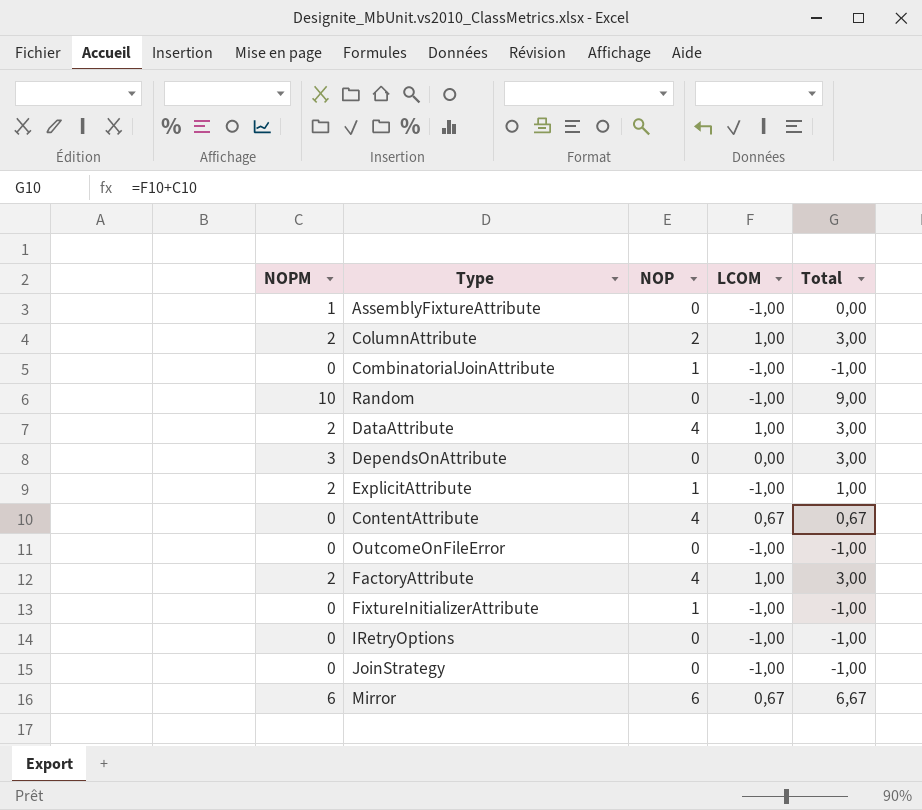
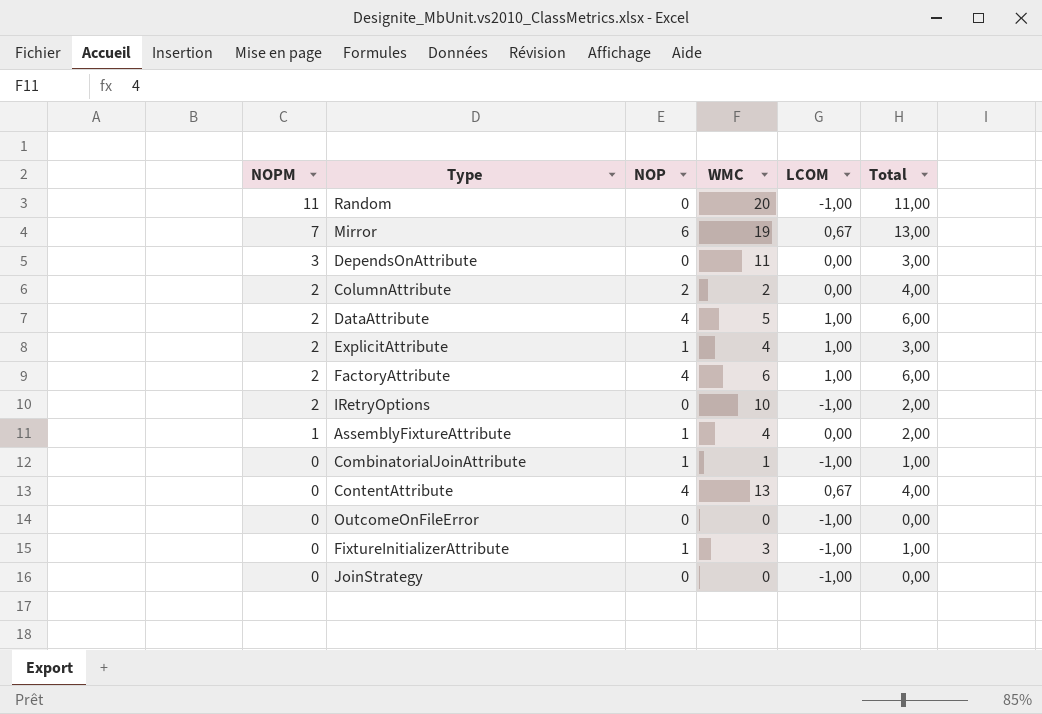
row order: none -> NOPM descending
column WMC | position: none -> 4
column Total | formula: [NOPM] + [LCOM] -> [NOPM] + [NOP]
Random | NOPM: 10 -> 11
Mirror | NOPM: 6 -> 7
ColumnAttribute | LCOM: 1,00 -> 0,00
ExplicitAttribute | LCOM: -1,00 -> 1,00
IRetryOptions | NOPM: 0 -> 2
AssemblyFixtureAttribute | NOP: 0 -> 1
AssemblyFixtureAttribute | LCOM: -1,00 -> 0,00

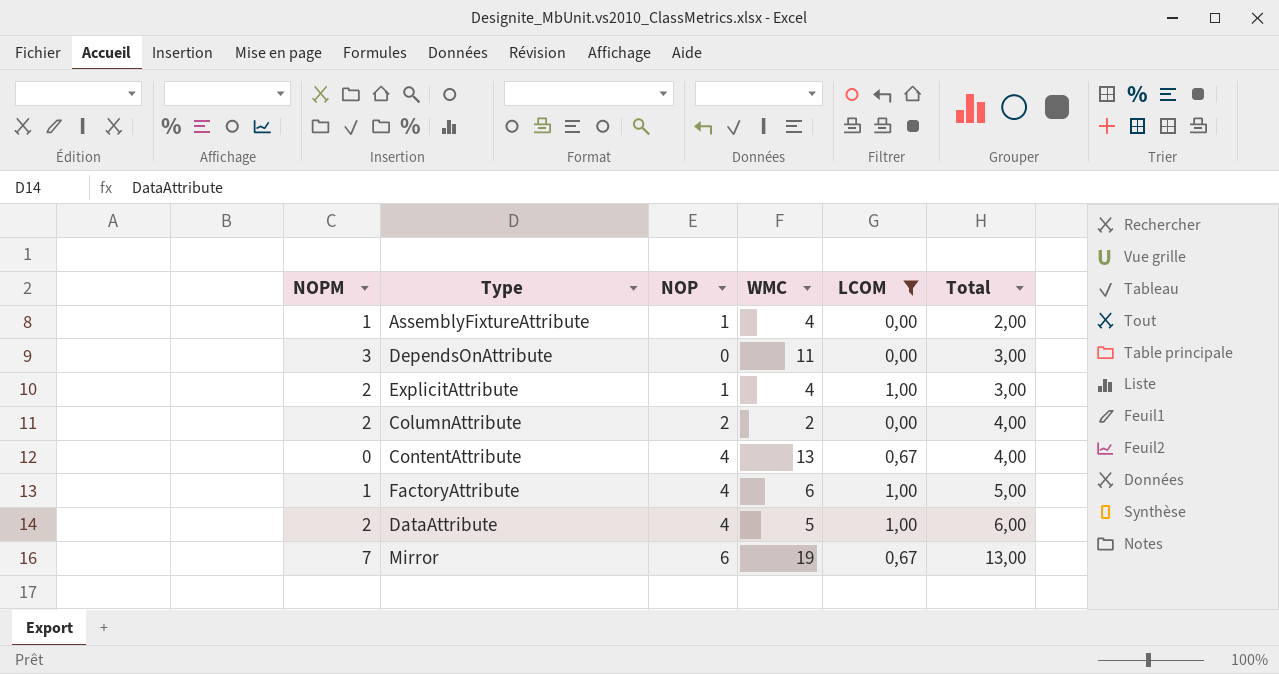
filter: none -> LCOM != -1,00
row order: NOPM descending -> Total ascending
FactoryAttribute | NOPM: 2 -> 1
FactoryAttribute | Total: 6,00 -> 5,00

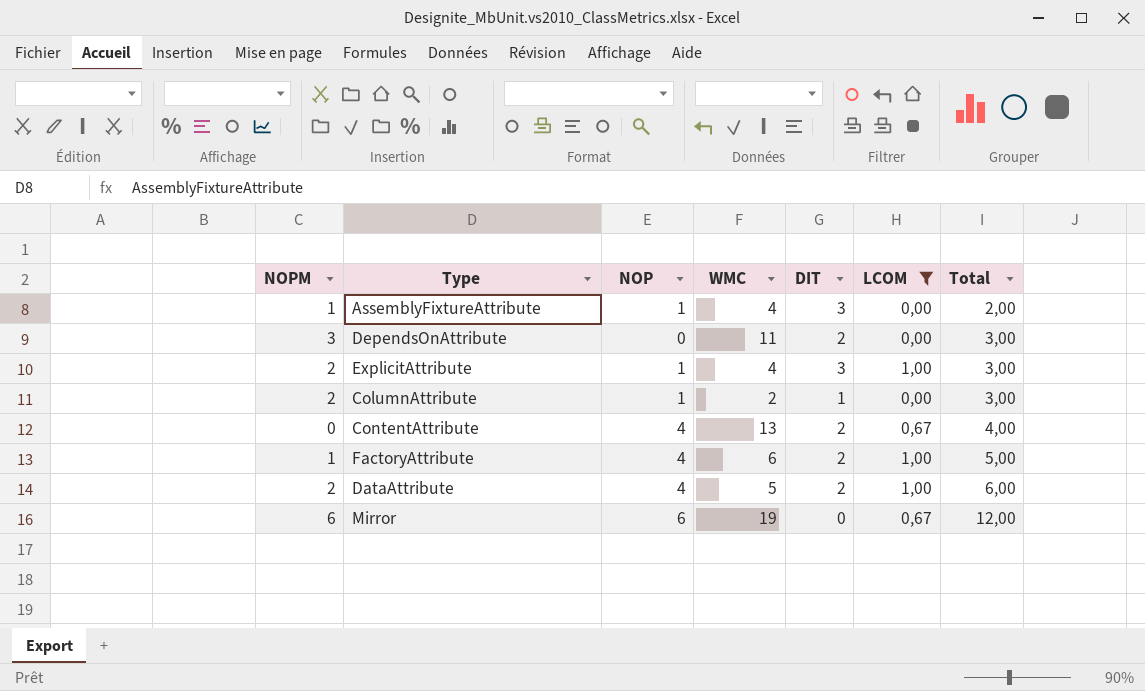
column DIT | position: none -> 5
ColumnAttribute | NOP: 2 -> 1
ColumnAttribute | Total: 4,00 -> 3,00
Mirror | NOPM: 7 -> 6
Mirror | Total: 13,00 -> 12,00

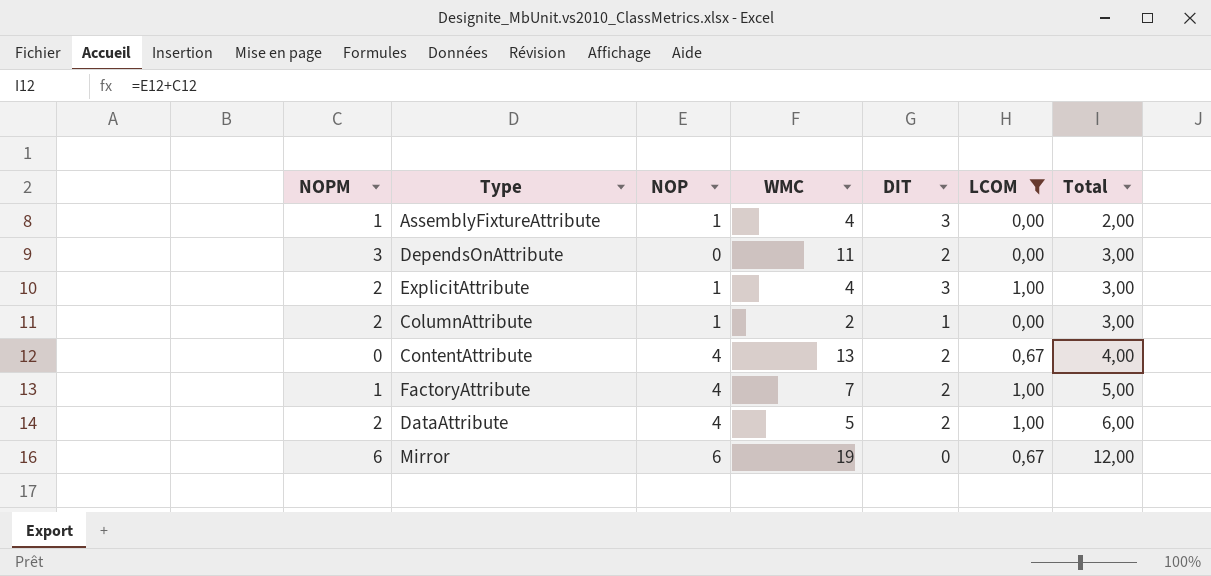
FactoryAttribute | WMC: 6 -> 7

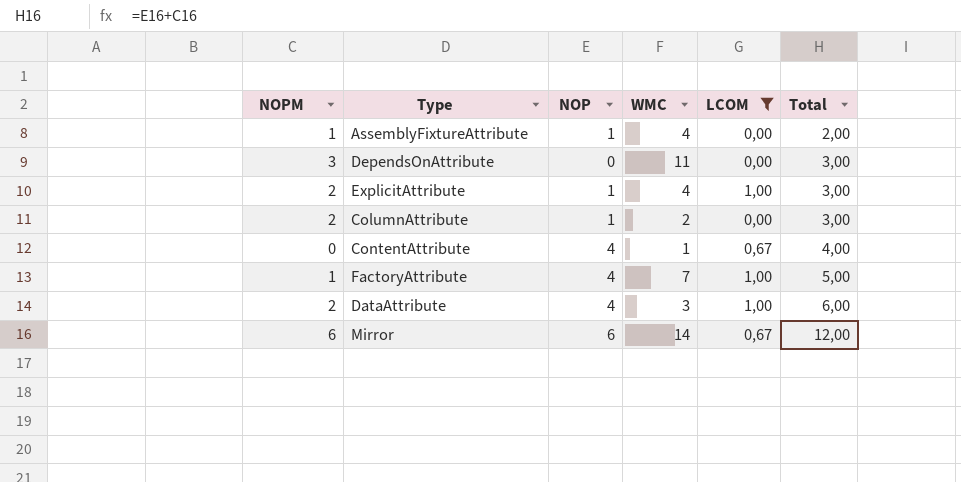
column DIT | position: 5 -> none
ContentAttribute | WMC: 13 -> 1
DataAttribute | WMC: 5 -> 3
Mirror | WMC: 19 -> 14

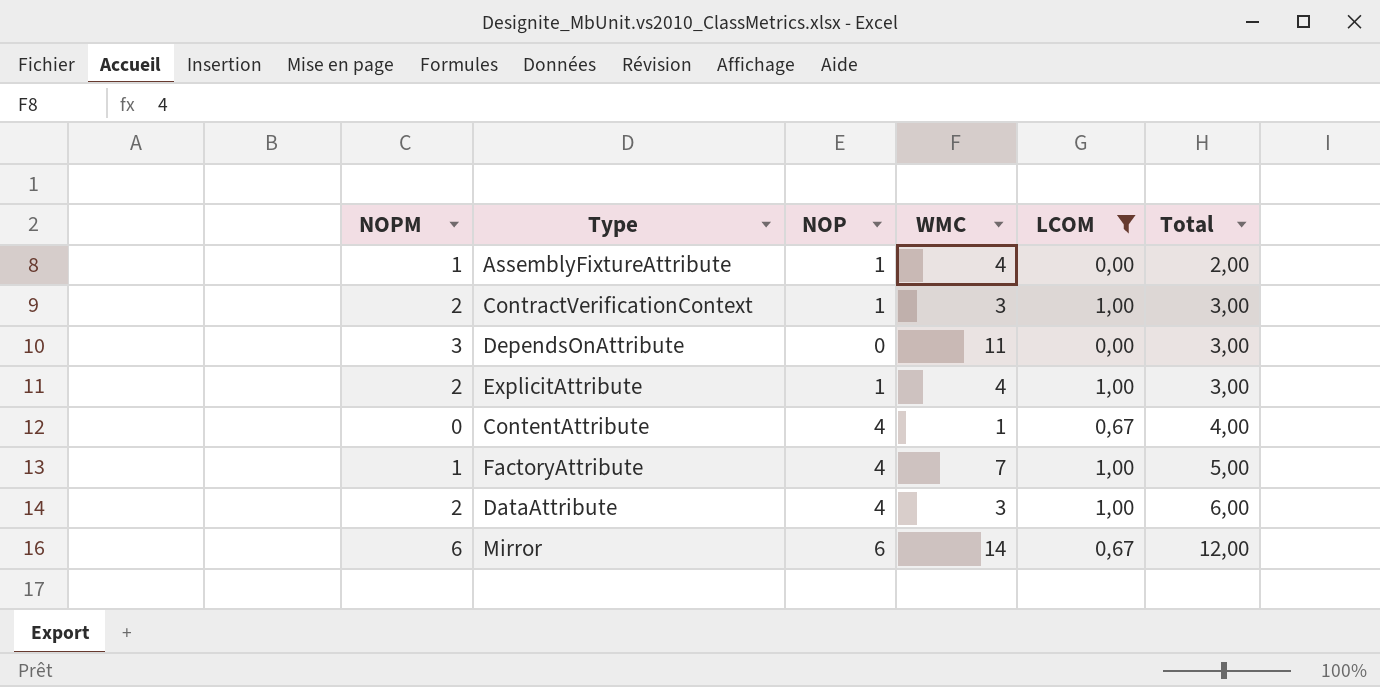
row ColumnAttribute: 2 | 1 | 2 | 0,00 | 3,00 -> none
row ContractVerificationContext: none -> 2 | 1 | 3 | 1,00 | 3,00

